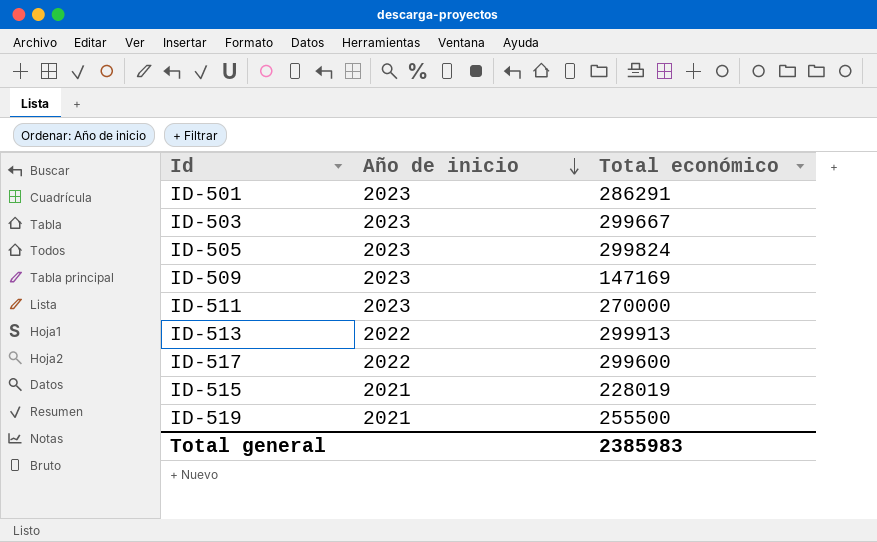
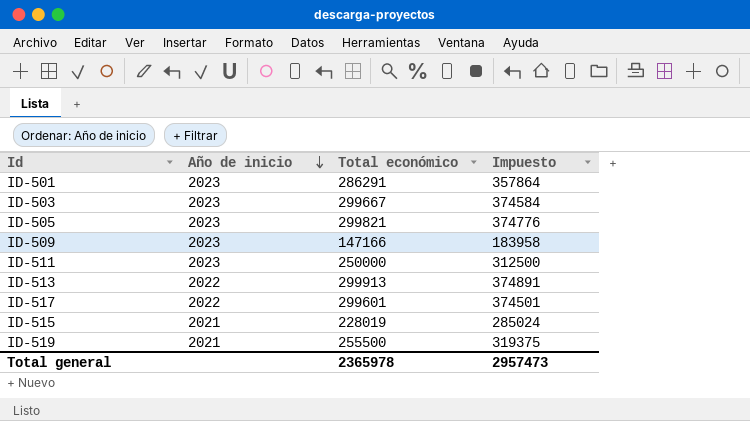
column Impuesto | formula: none -> [Total económico] * 1,25
ID-505 | Total económico: 299824 -> 299821
ID-509 | Total económico: 147169 -> 147166
ID-511 | Total económico: 270000 -> 250000
ID-517 | Total económico: 299600 -> 299601
Total general | Total económico: 2385983 -> 2365978

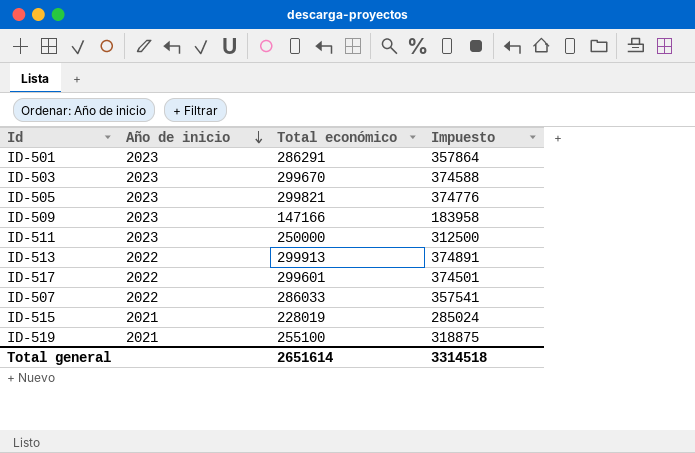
ID-503 | Total económico: 299667 -> 299670
ID-503 | Impuesto: 374584 -> 374588
row ID-507: none -> 2022 | 286033 | 357541
ID-519 | Total económico: 255500 -> 255100
ID-519 | Impuesto: 319375 -> 318875
Total general | Total económico: 2365978 -> 2651614
Total general | Impuesto: 2957473 -> 3314518

